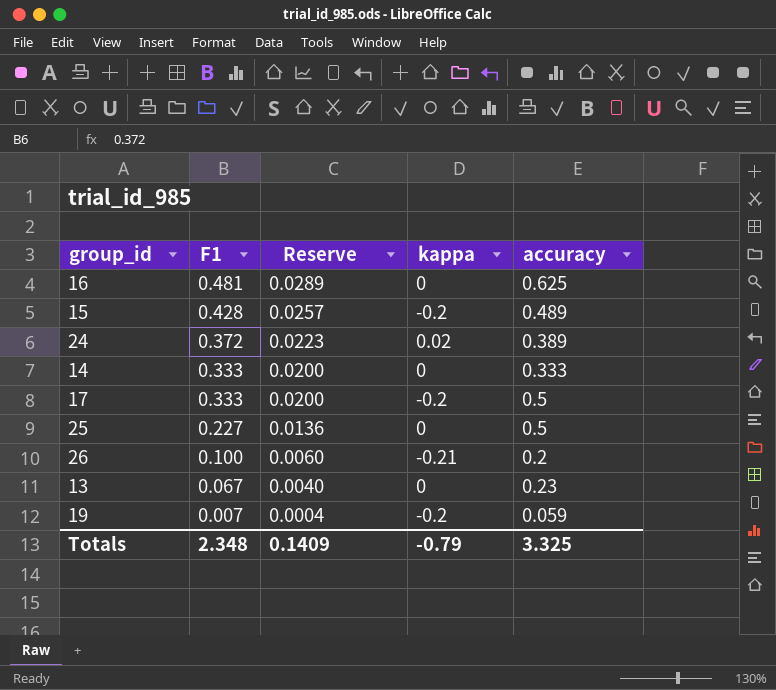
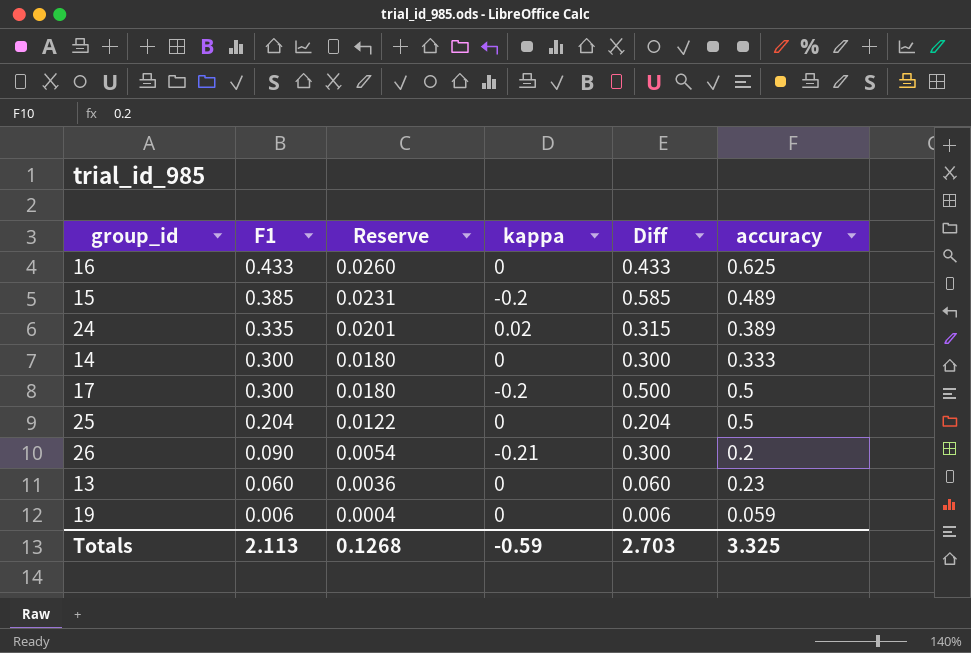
column Diff | formula: none -> [F1] - [kappa]
16 | F1: 0.481 -> 0.433
16 | Reserve: 0.0289 -> 0.0260
15 | F1: 0.428 -> 0.385
15 | Reserve: 0.0257 -> 0.0231
24 | F1: 0.372 -> 0.335
24 | Reserve: 0.0223 -> 0.0201
14 | F1: 0.333 -> 0.300
14 | Reserve: 0.0200 -> 0.0180
17 | F1: 0.333 -> 0.300
17 | Reserve: 0.0200 -> 0.0180
25 | F1: 0.227 -> 0.204
25 | Reserve: 0.0136 -> 0.0122
26 | F1: 0.100 -> 0.090
26 | Reserve: 0.0060 -> 0.0054
13 | F1: 0.067 -> 0.060
13 | Reserve: 0.0040 -> 0.0036
19 | F1: 0.007 -> 0.006
19 | kappa: -0.2 -> 0
Totals | F1: 2.348 -> 2.113
Totals | Reserve: 0.1409 -> 0.1268
Totals | kappa: -0.79 -> -0.59

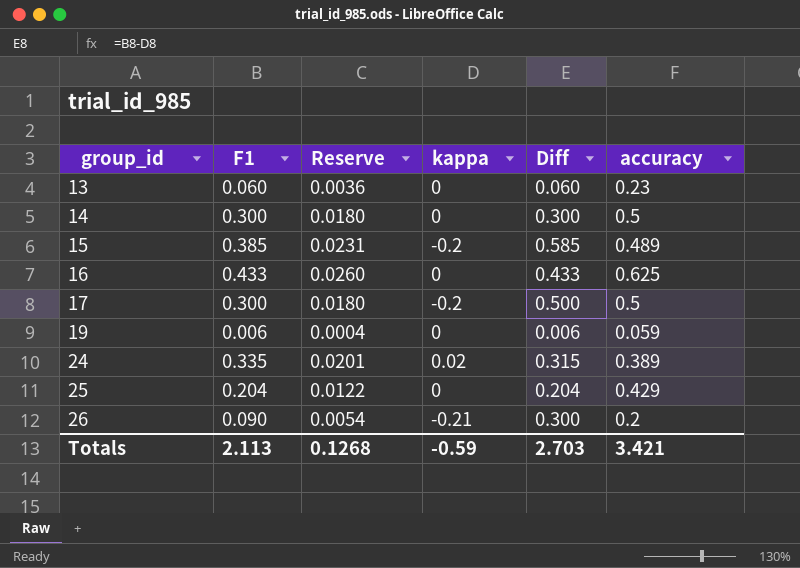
row order: F1 descending -> group_id ascending
14 | accuracy: 0.333 -> 0.5
25 | accuracy: 0.5 -> 0.429
Totals | accuracy: 3.325 -> 3.421

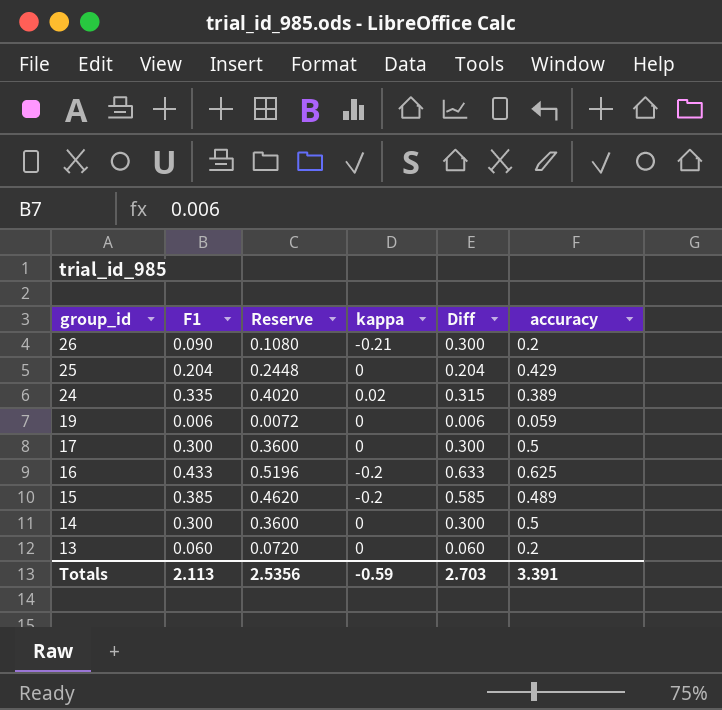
row order: group_id ascending -> group_id descending
column Reserve | formula: [F1] * 0.06 -> [F1] * 1.2
17 | kappa: -0.2 -> 0
17 | Diff: 0.500 -> 0.300
16 | kappa: 0 -> -0.2
16 | Diff: 0.433 -> 0.633
13 | accuracy: 0.23 -> 0.2
Totals | Reserve: 0.1268 -> 2.5356
Totals | accuracy: 3.421 -> 3.391

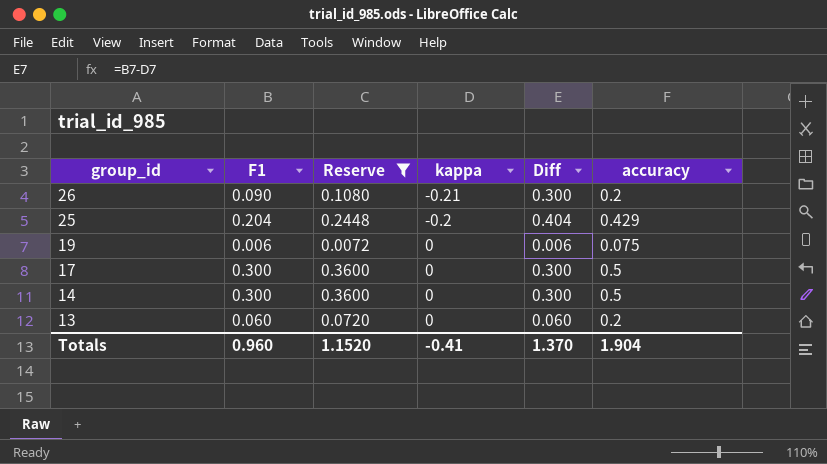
filter: none -> Reserve <= 0.3600
25 | kappa: 0 -> -0.2
25 | Diff: 0.204 -> 0.404
19 | accuracy: 0.059 -> 0.075
Totals | F1: 2.113 -> 0.960
Totals | Reserve: 2.5356 -> 1.1520
Totals | kappa: -0.59 -> -0.41
Totals | Diff: 2.703 -> 1.370
Totals | accuracy: 3.391 -> 1.904

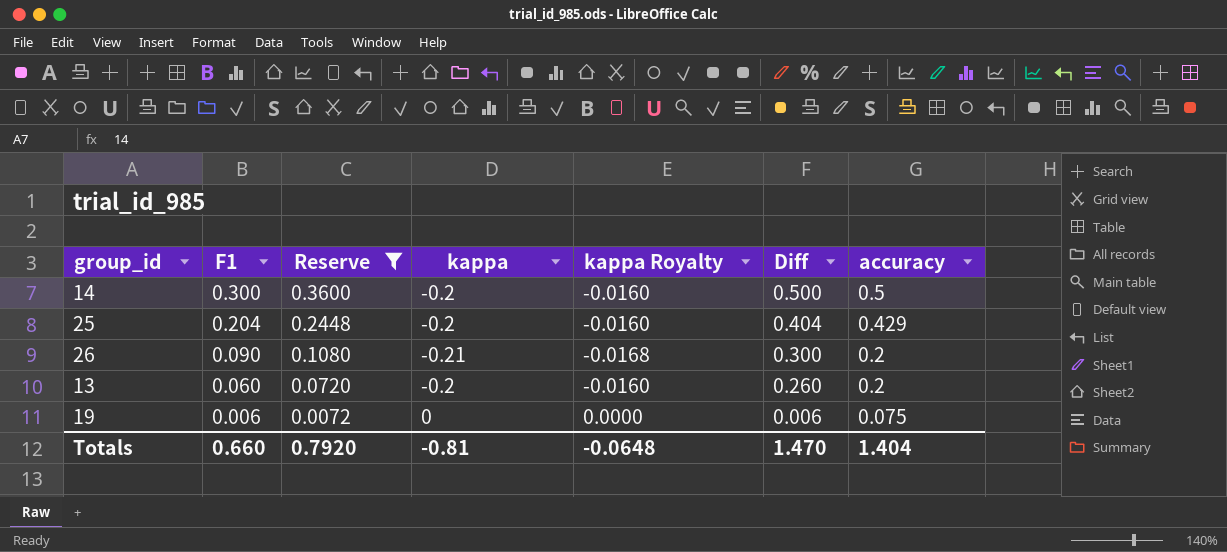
row order: group_id descending -> F1 descending
column kappa Royalty | formula: none -> [kappa] * 0.08
row 17: 0.300 | 0.3600 | 0 | 0.300 | 0.5 -> none
14 | kappa: 0 -> -0.2
14 | Diff: 0.300 -> 0.500
13 | kappa: 0 -> -0.2
13 | Diff: 0.060 -> 0.260
Totals | F1: 0.960 -> 0.660
Totals | Reserve: 1.1520 -> 0.7920
Totals | kappa: -0.41 -> -0.81
Totals | Diff: 1.370 -> 1.470
Totals | accuracy: 1.904 -> 1.404

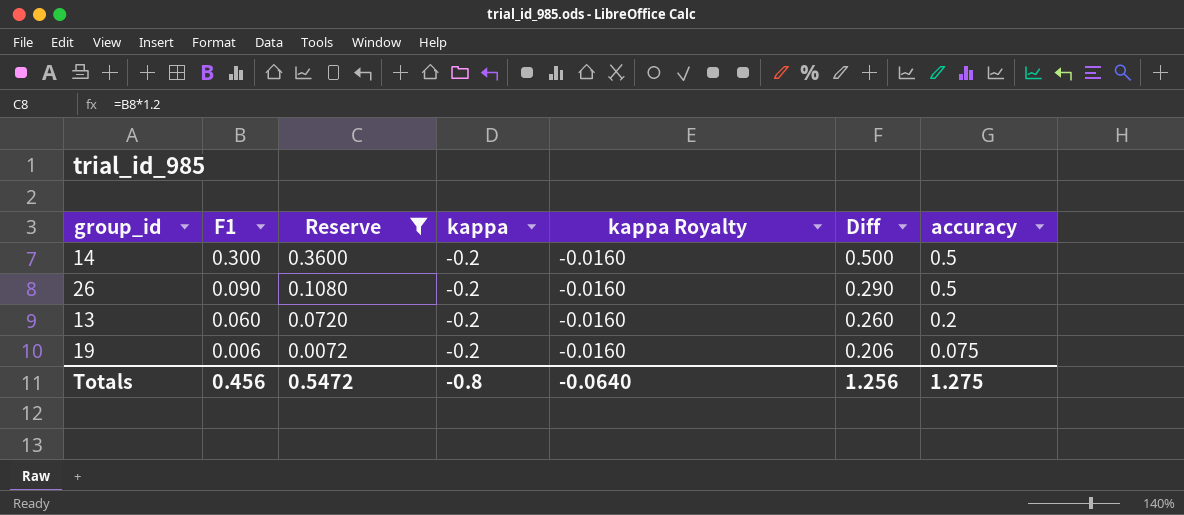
row 25: 0.204 | 0.2448 | -0.2 | -0.0160 | 0.404 | 0.429 -> none
26 | kappa: -0.21 -> -0.2
26 | kappa Royalty: -0.0168 -> -0.0160
26 | Diff: 0.300 -> 0.290
26 | accuracy: 0.2 -> 0.5
19 | kappa: 0 -> -0.2
19 | kappa Royalty: 0.0000 -> -0.0160
19 | Diff: 0.006 -> 0.206
Totals | F1: 0.660 -> 0.456
Totals | Reserve: 0.7920 -> 0.5472
Totals | kappa: -0.81 -> -0.8
Totals | kappa Royalty: -0.0648 -> -0.0640
Totals | Diff: 1.470 -> 1.256
Totals | accuracy: 1.404 -> 1.275

